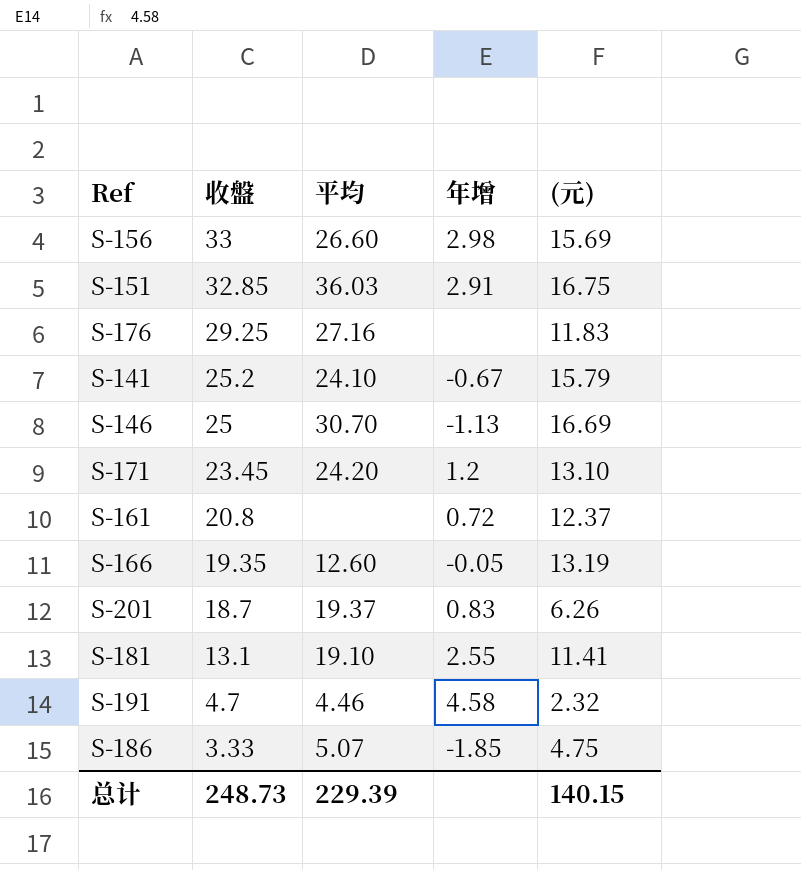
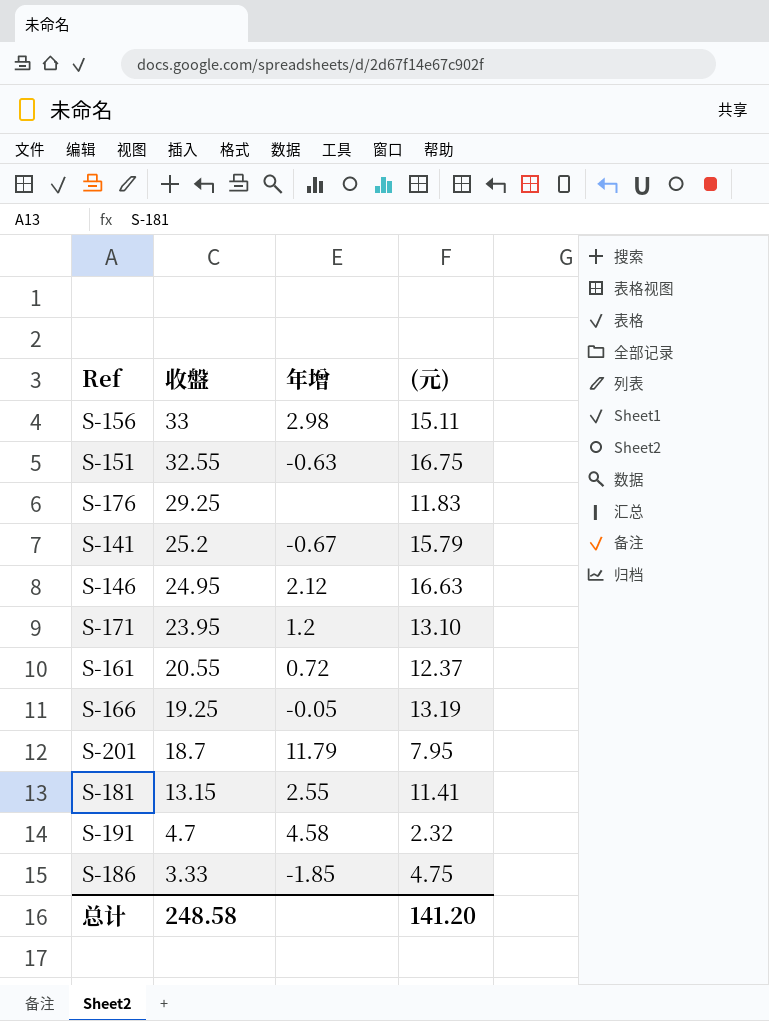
column 平均 | position: 3 -> none
S-156 | (元): 15.69 -> 15.11
S-151 | 收盤: 32.85 -> 32.55
S-151 | 年增: 2.91 -> -0.63
S-146 | 收盤: 25 -> 24.95
S-146 | 年增: -1.13 -> 2.12
S-146 | (元): 16.69 -> 16.63
S-171 | 收盤: 23.45 -> 23.95
S-161 | 收盤: 20.8 -> 20.55
S-166 | 收盤: 19.35 -> 19.25
S-201 | 年增: 0.83 -> 11.79
S-201 | (元): 6.26 -> 7.95
S-181 | 收盤: 13.1 -> 13.15
总计 | 收盤: 248.73 -> 248.58
总计 | (元): 140.15 -> 141.20

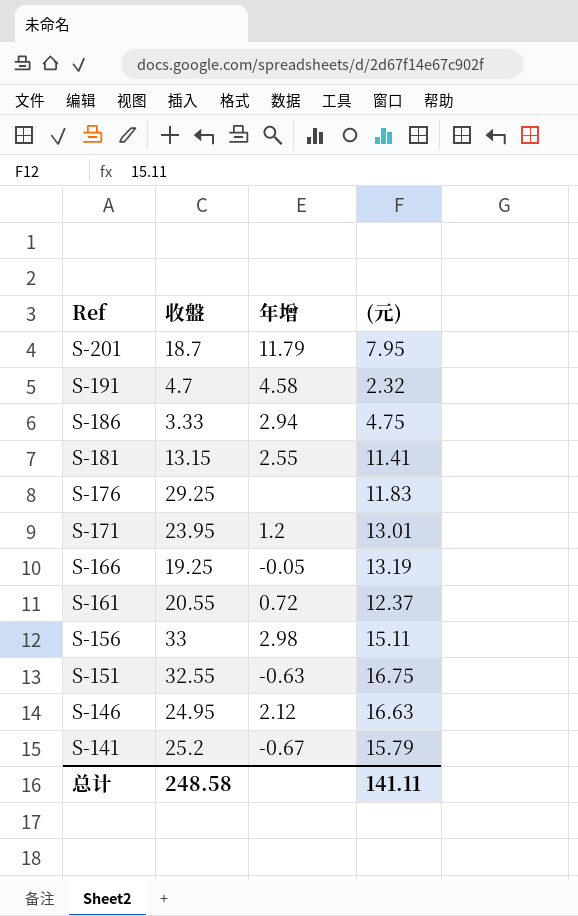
row order: 收盤 descending -> Ref descending
S-186 | 年增: -1.85 -> 2.94
S-171 | (元): 13.10 -> 13.01
总计 | (元): 141.20 -> 141.11

